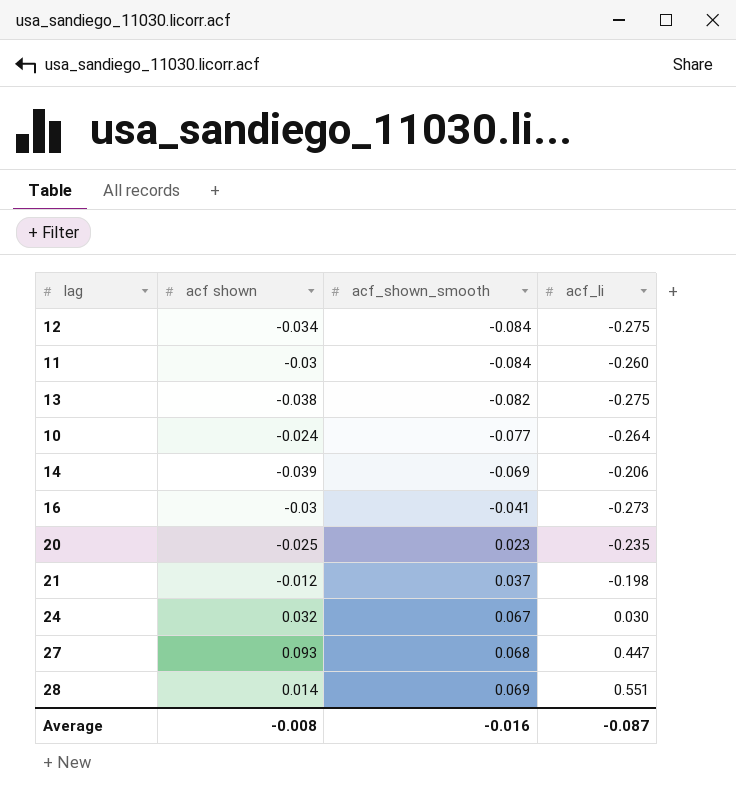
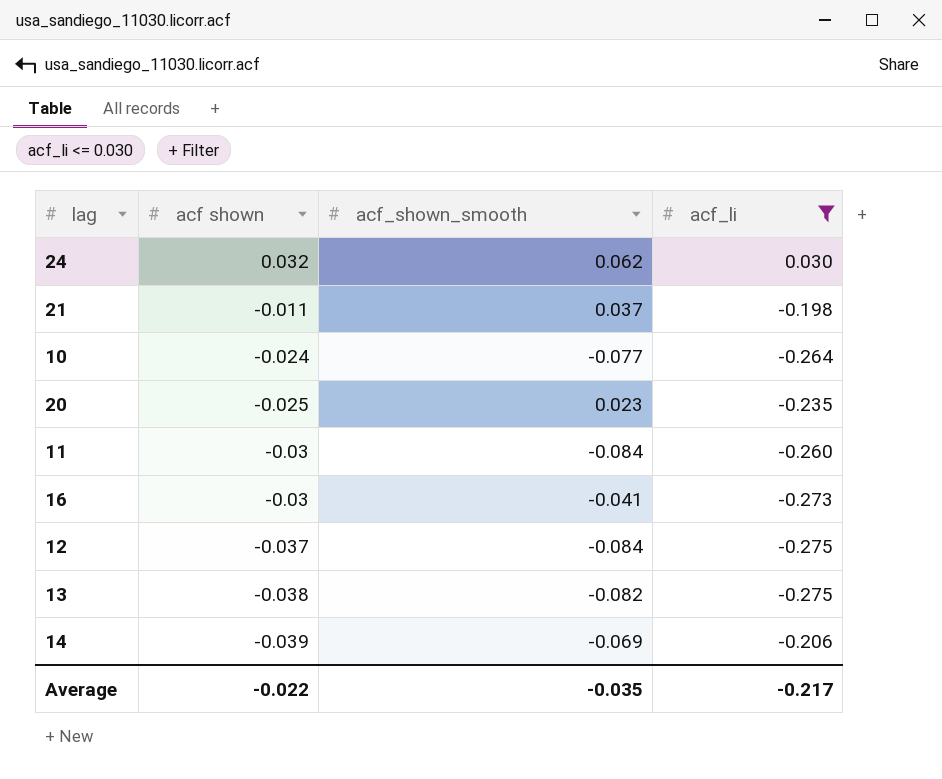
filter: none -> acf_li <= 0.030
row order: acf_shown_smooth ascending -> acf shown descending
24 | acf_shown_smooth: 0.067 -> 0.062
21 | acf shown: -0.012 -> -0.011
12 | acf shown: -0.034 -> -0.037
Average | acf shown: -0.008 -> -0.022
Average | acf_shown_smooth: -0.016 -> -0.035
Average | acf_li: -0.087 -> -0.217

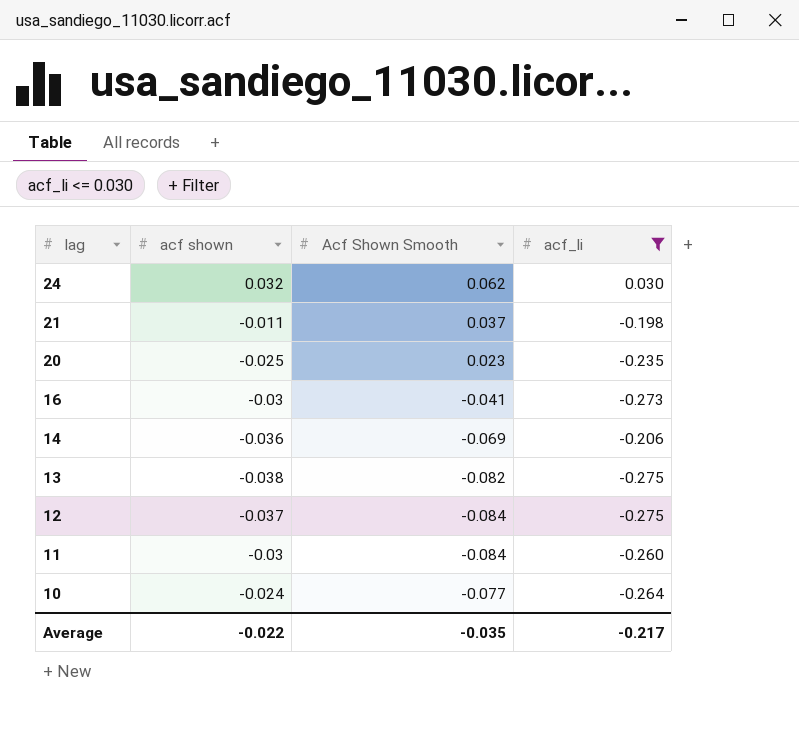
row order: acf shown descending -> lag descending
column name: acf_shown_smooth -> Acf Shown Smooth
14 | acf shown: -0.039 -> -0.036

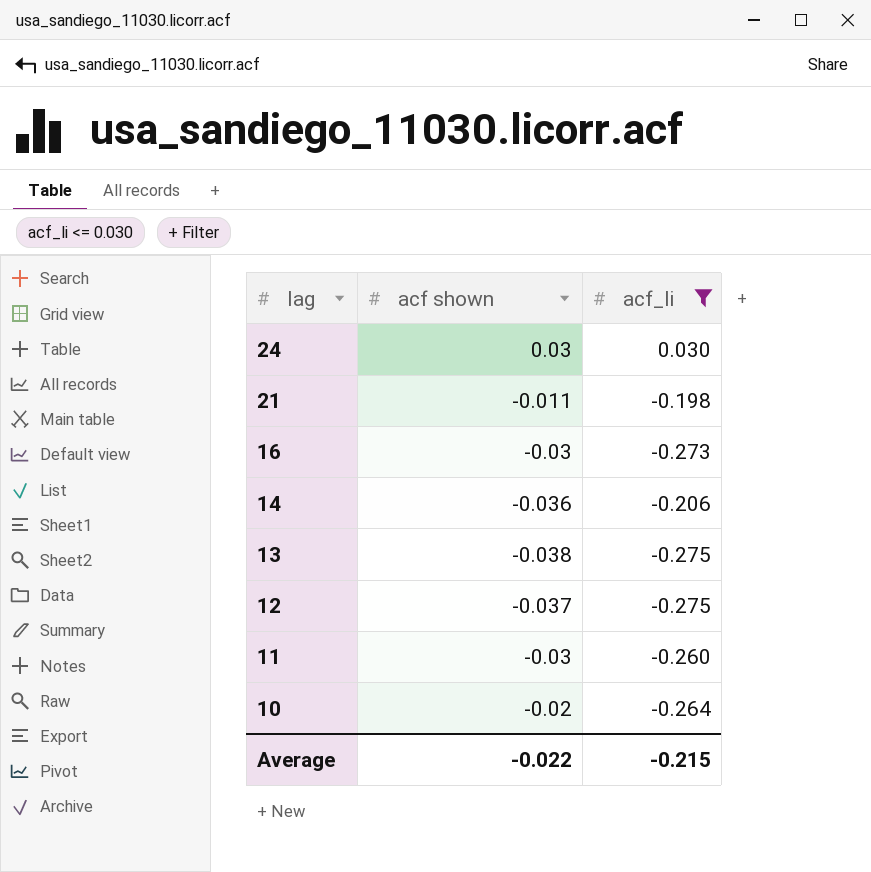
column Acf Shown Smooth | position: 3 -> none
row 20: -0.025 | 0.023 | -0.235 -> none
24 | acf shown: 0.032 -> 0.03
10 | acf shown: -0.024 -> -0.02
Average | acf_li: -0.217 -> -0.215

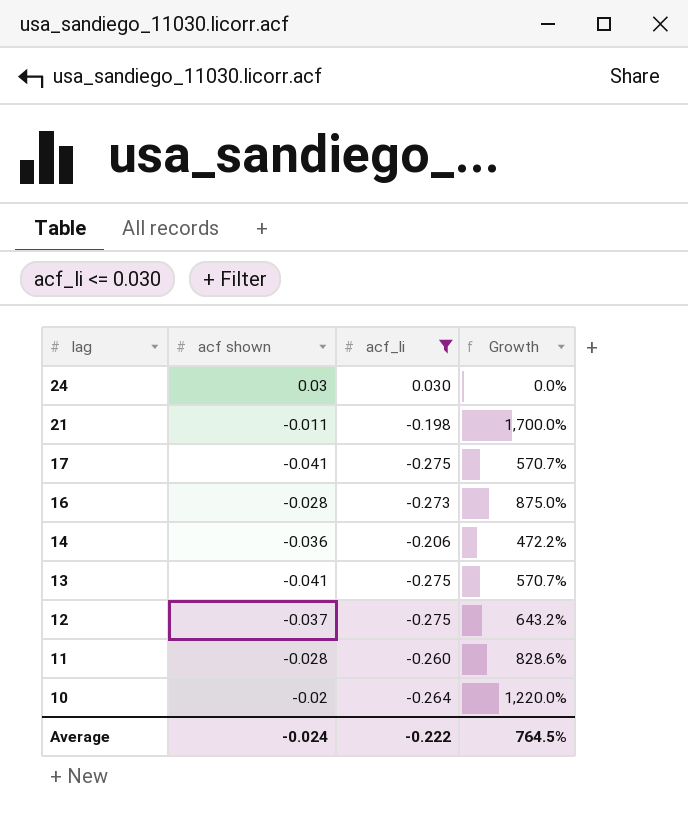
column Growth | formula: none -> ([acf_li] - [acf shown]) / [acf shown]
row 17: none -> -0.041 | -0.275 | 570.7%
16 | acf shown: -0.03 -> -0.028
13 | acf shown: -0.038 -> -0.041
11 | acf shown: -0.03 -> -0.028
Average | acf shown: -0.022 -> -0.024
Average | acf_li: -0.215 -> -0.222

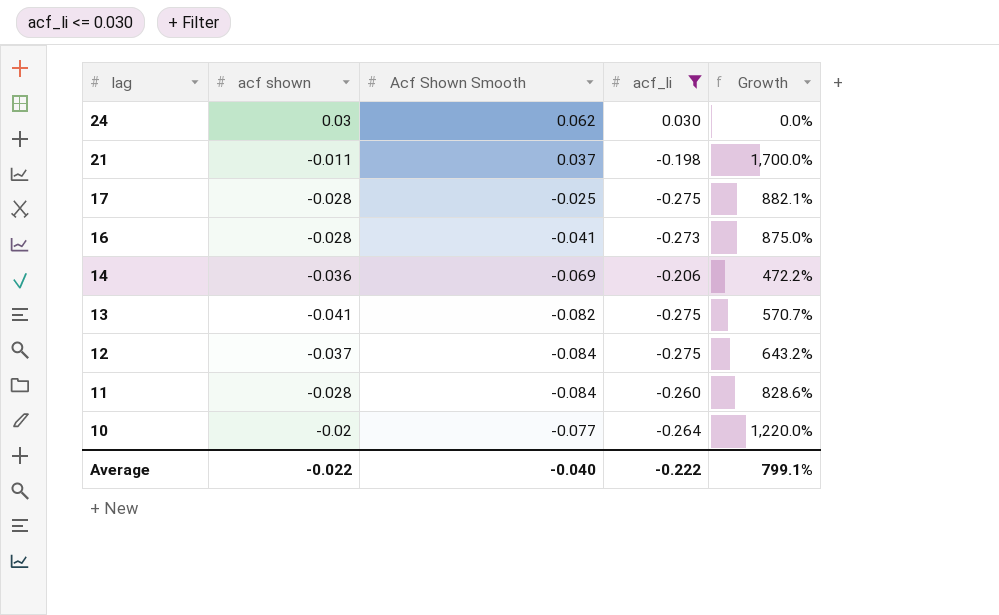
column Acf Shown Smooth | position: none -> 3
17 | acf shown: -0.041 -> -0.028
17 | Growth: 570.7% -> 882.1%
Average | acf shown: -0.024 -> -0.022
Average | Growth: 764.5% -> 799.1%

